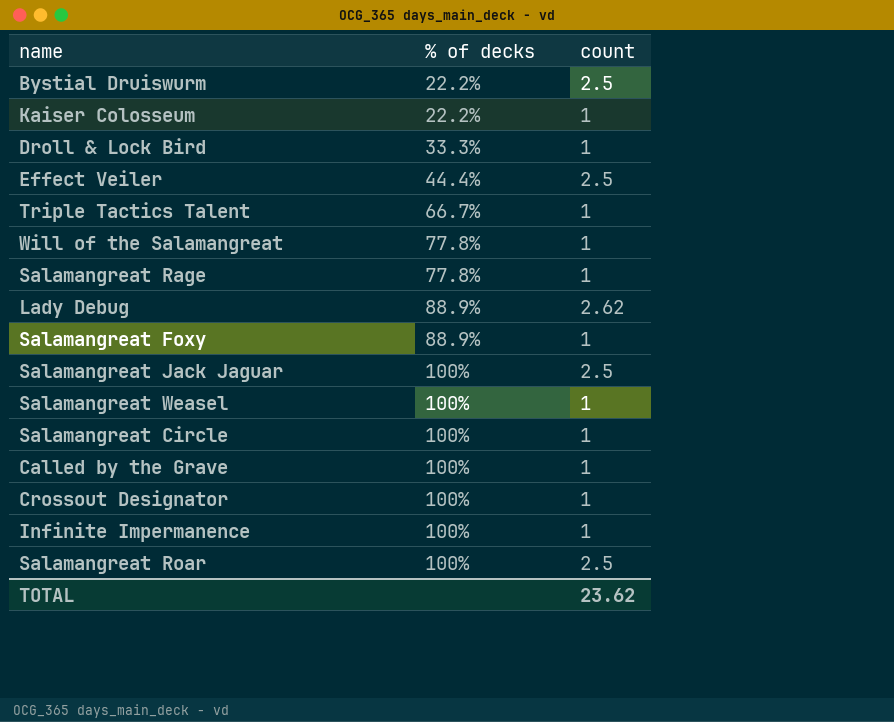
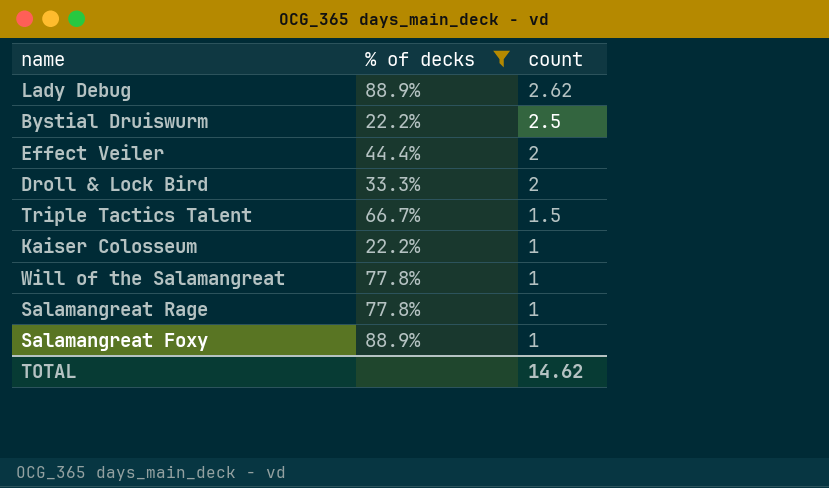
filter: none -> % of decks != 100%
row order: % of decks ascending -> count descending
Effect Veiler | count: 2.5 -> 2
Droll & Lock Bird | count: 1 -> 2
Triple Tactics Talent | count: 1 -> 1.5
TOTAL | count: 23.62 -> 14.62

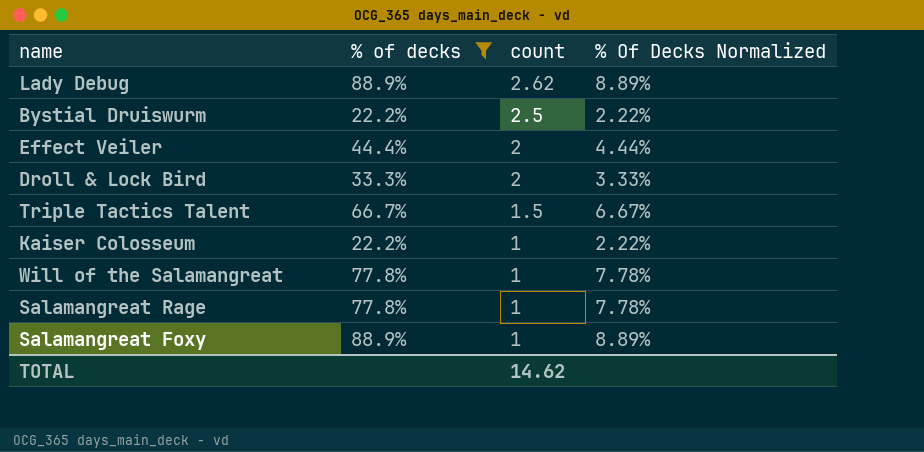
column % Of Decks Normalized | formula: none -> [% of decks] * 0.1

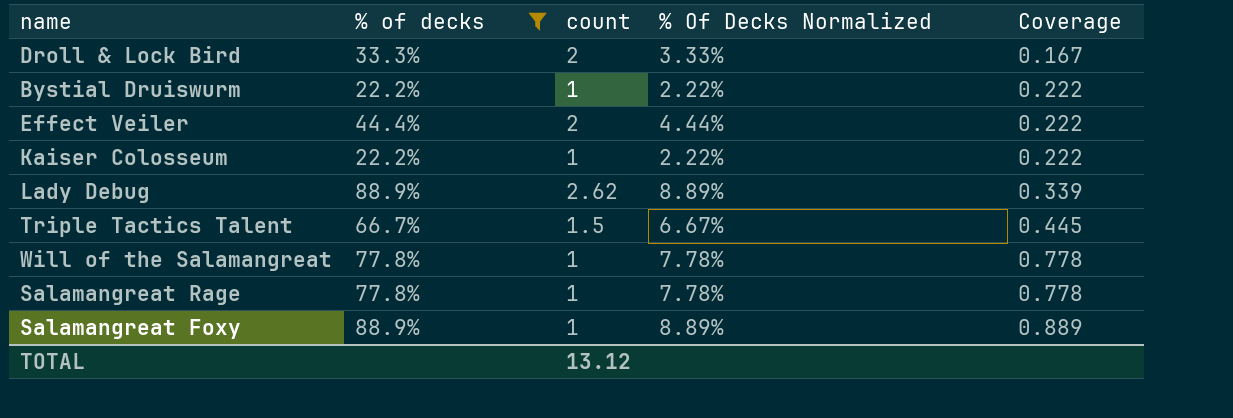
row order: count descending -> Coverage ascending
column Coverage | formula: none -> [% of decks] / [count]
Bystial Druiswurm | count: 2.5 -> 1
TOTAL | count: 14.62 -> 13.12

